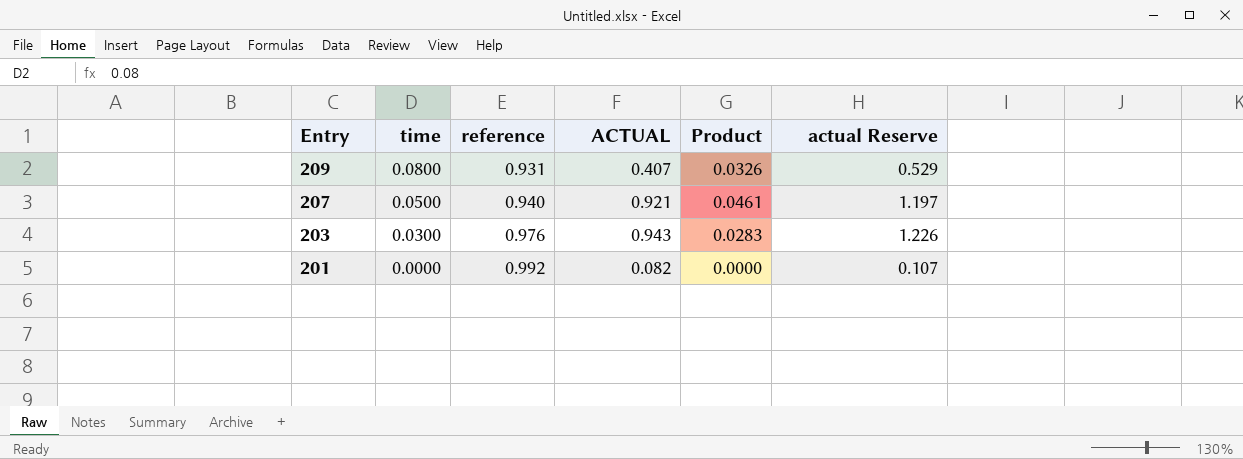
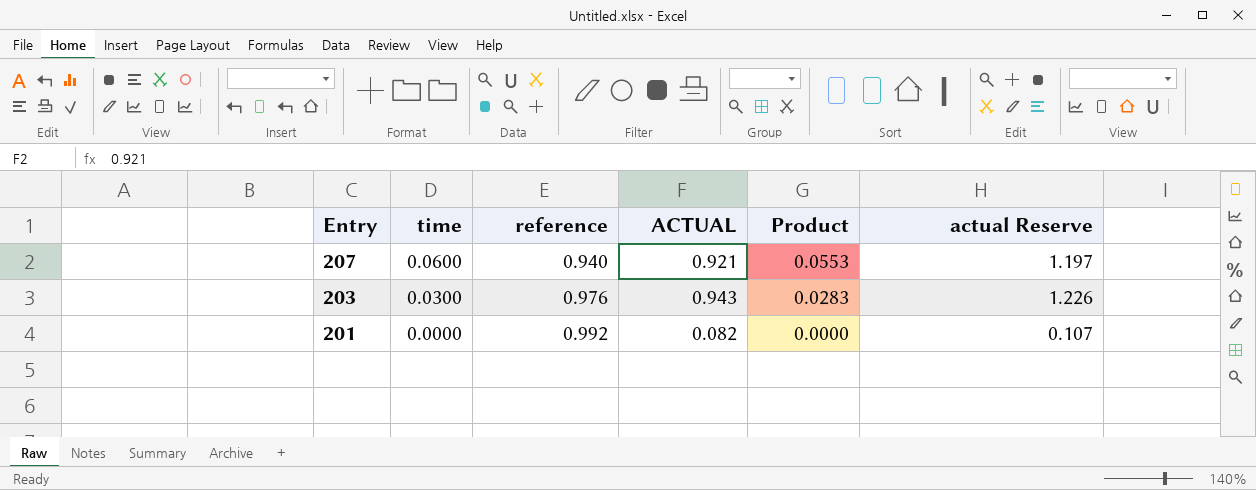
row 209: 0.0800 | 0.931 | 0.407 | 0.0326 | 0.529 -> none
207 | time: 0.0500 -> 0.0600
207 | Product: 0.0461 -> 0.0553

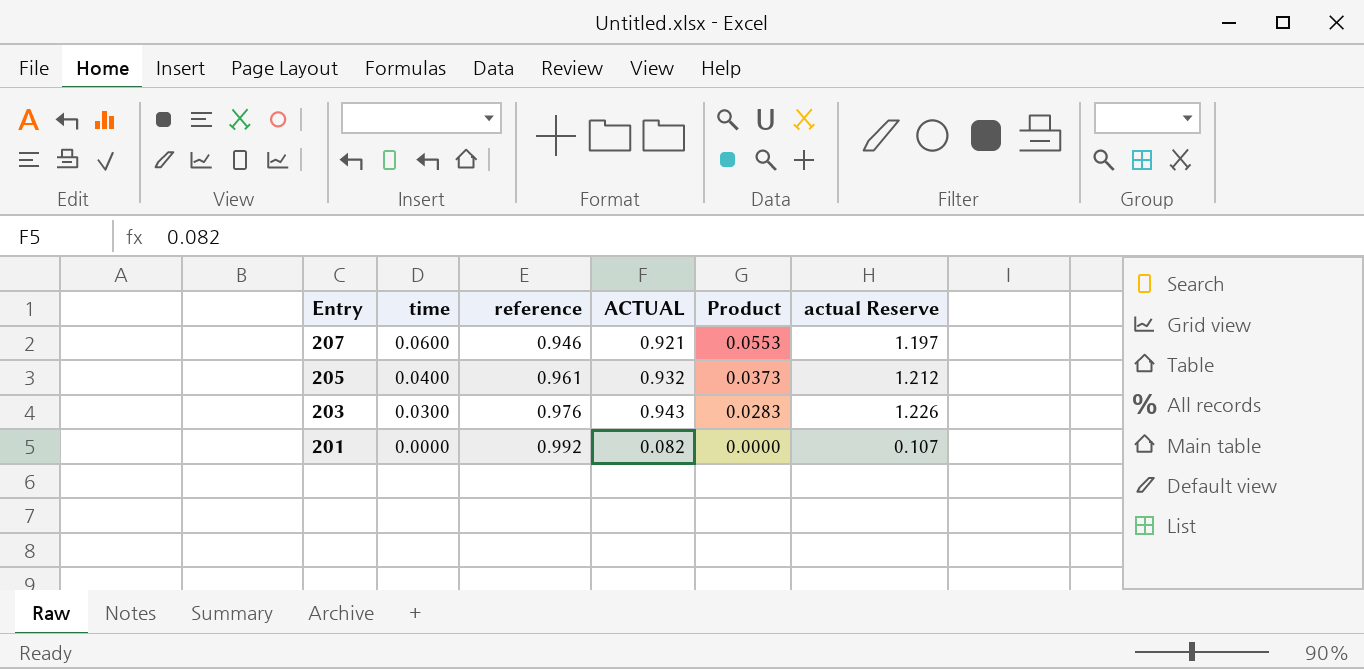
207 | reference: 0.940 -> 0.946
row 205: none -> 0.0400 | 0.961 | 0.932 | 0.0373 | 1.212

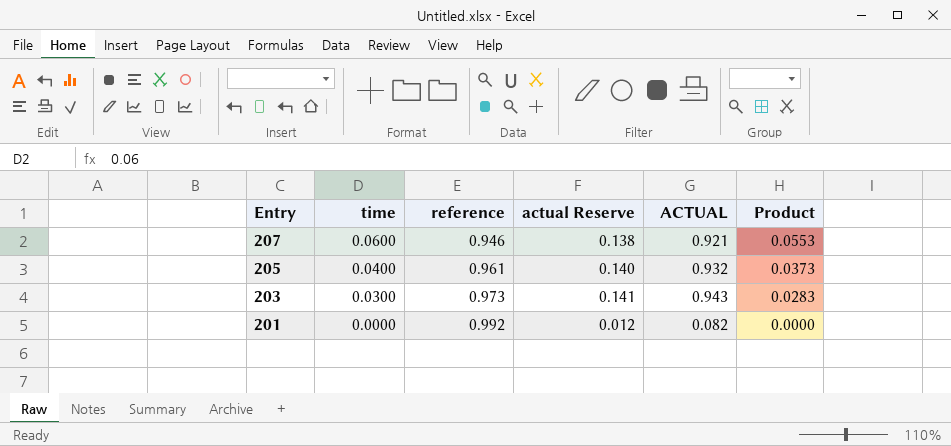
column actual Reserve | formula: [ACTUAL] * 1.3 -> [ACTUAL] * 0.15
column actual Reserve | position: 6 -> 4
203 | reference: 0.976 -> 0.973

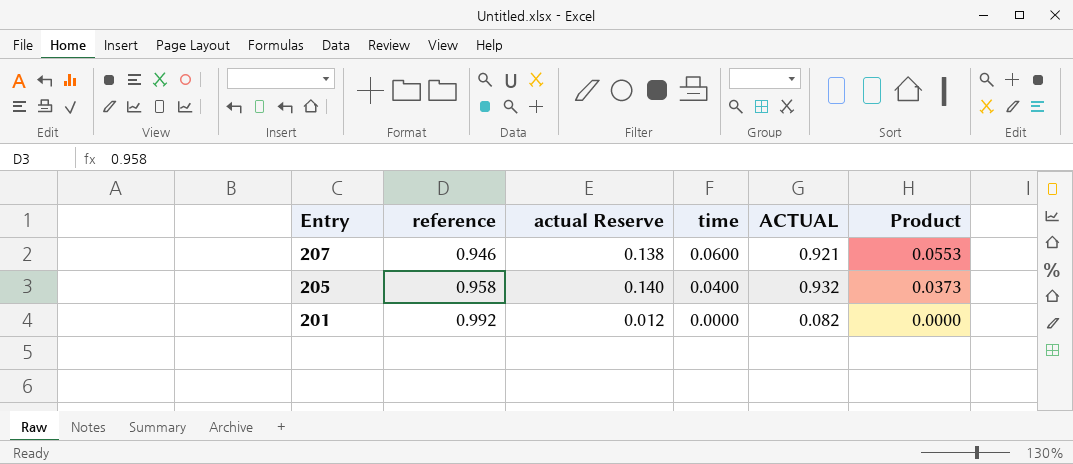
column time | position: 2 -> 4
row 203: 0.0300 | 0.973 | 0.141 | 0.943 | 0.0283 -> none
205 | reference: 0.961 -> 0.958

